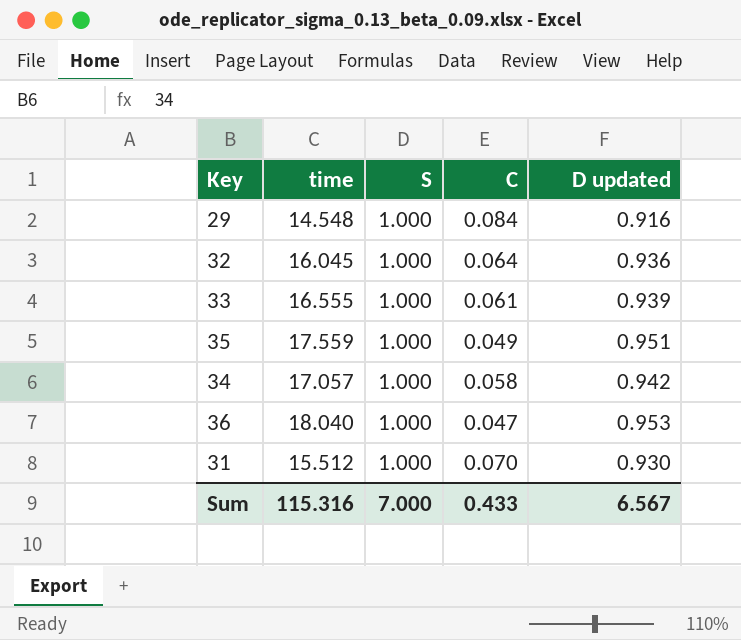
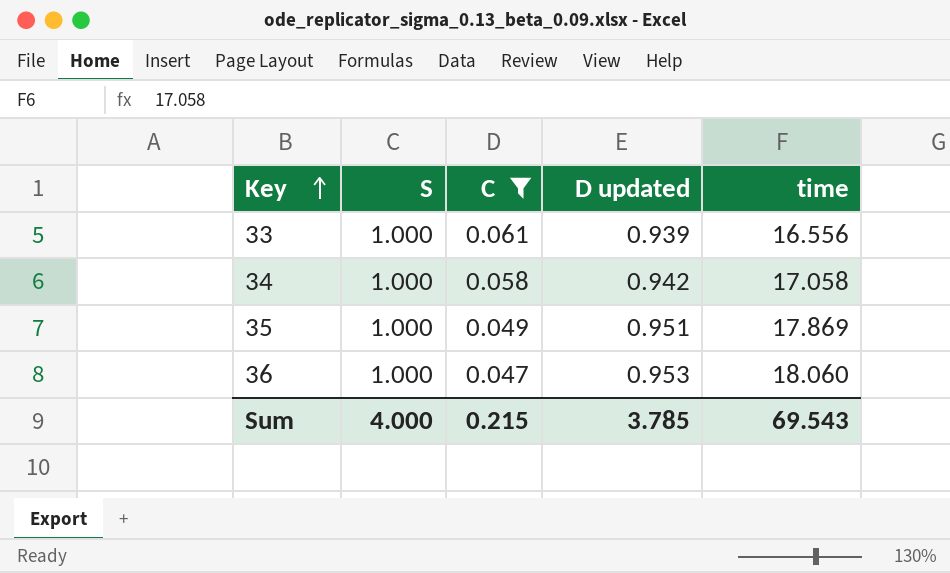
filter: none -> C <= 0.061
row order: none -> Key ascending
column time | position: 2 -> 5
33 | time: 16.555 -> 16.556
34 | time: 17.057 -> 17.058
35 | time: 17.559 -> 17.869
36 | time: 18.040 -> 18.060
Sum | S: 7.000 -> 4.000
Sum | C: 0.433 -> 0.215
Sum | D updated: 6.567 -> 3.785
Sum | time: 115.316 -> 69.543

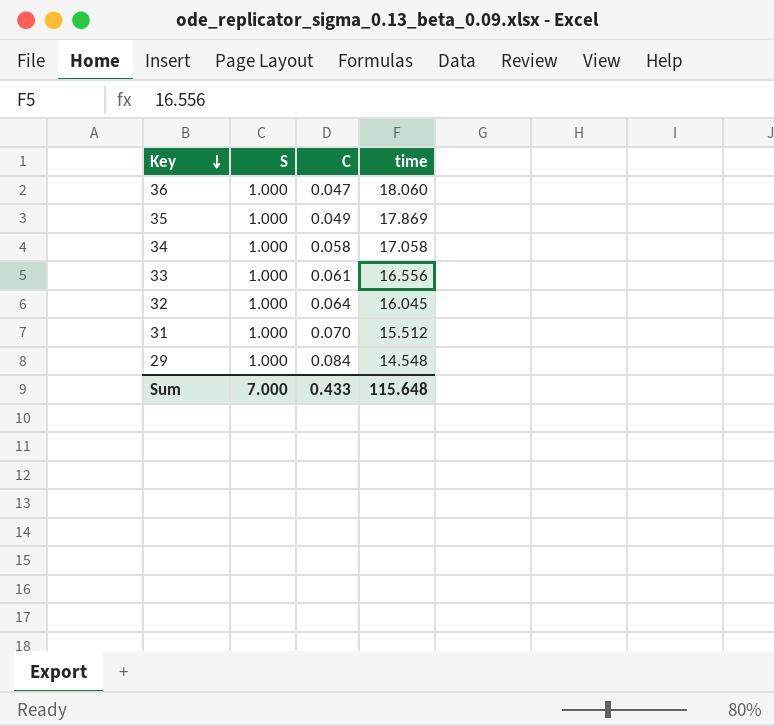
filter: C <= 0.061 -> none
row order: Key ascending -> Key descending
column D updated | formula: [S] - [C] -> none
Sum | S: 4.000 -> 7.000
Sum | C: 0.215 -> 0.433
Sum | time: 69.543 -> 115.648

